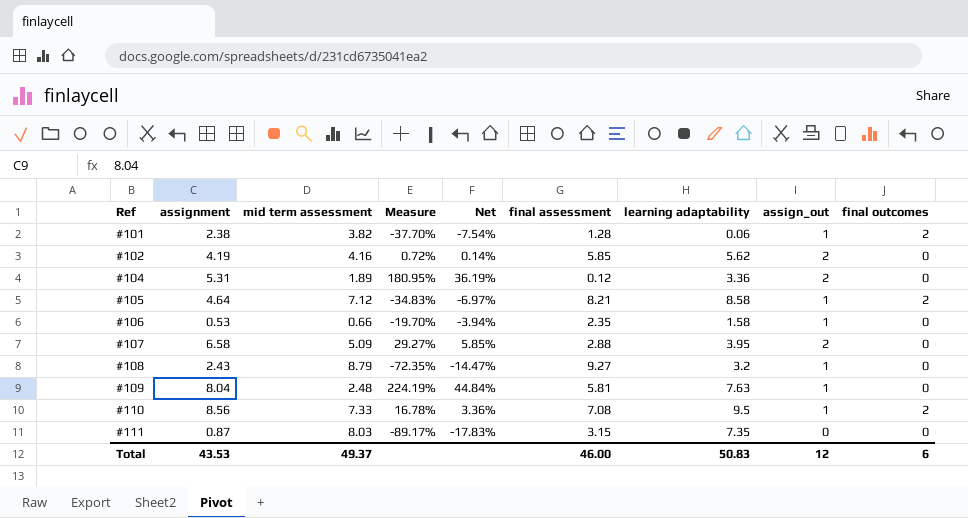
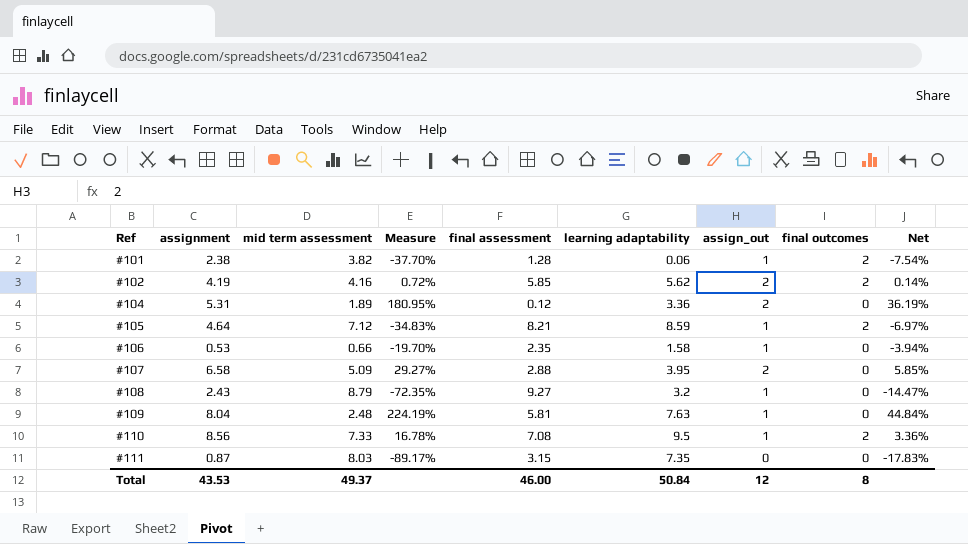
column Net | position: 5 -> 9
#102 | final outcomes: 0 -> 2
#105 | learning adaptability: 8.58 -> 8.59
Total | learning adaptability: 50.83 -> 50.84
Total | final outcomes: 6 -> 8

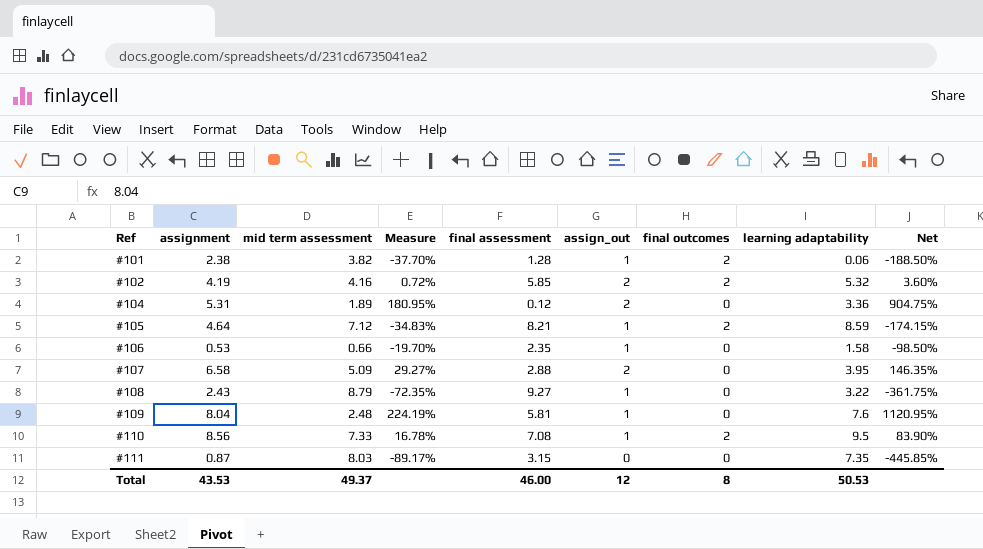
column learning adaptability | position: 6 -> 8
column Net | formula: [Measure] * 0.2 -> [Measure] * 5
#102 | learning adaptability: 5.62 -> 5.32
#108 | learning adaptability: 3.2 -> 3.22
#109 | learning adaptability: 7.63 -> 7.6
Total | learning adaptability: 50.84 -> 50.53

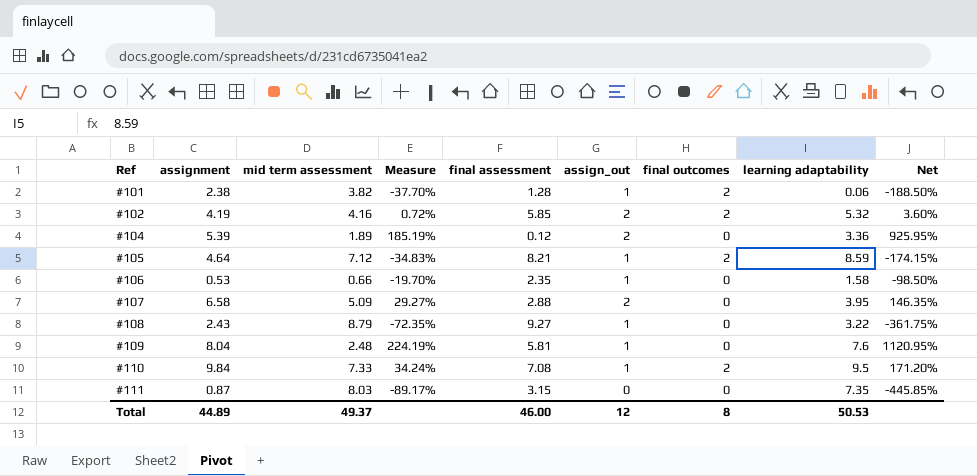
#104 | assignment: 5.31 -> 5.39
#104 | Measure: 180.95% -> 185.19%
#104 | Net: 904.75% -> 925.95%
#110 | assignment: 8.56 -> 9.84
#110 | Measure: 16.78% -> 34.24%
#110 | Net: 83.90% -> 171.20%
Total | assignment: 43.53 -> 44.89

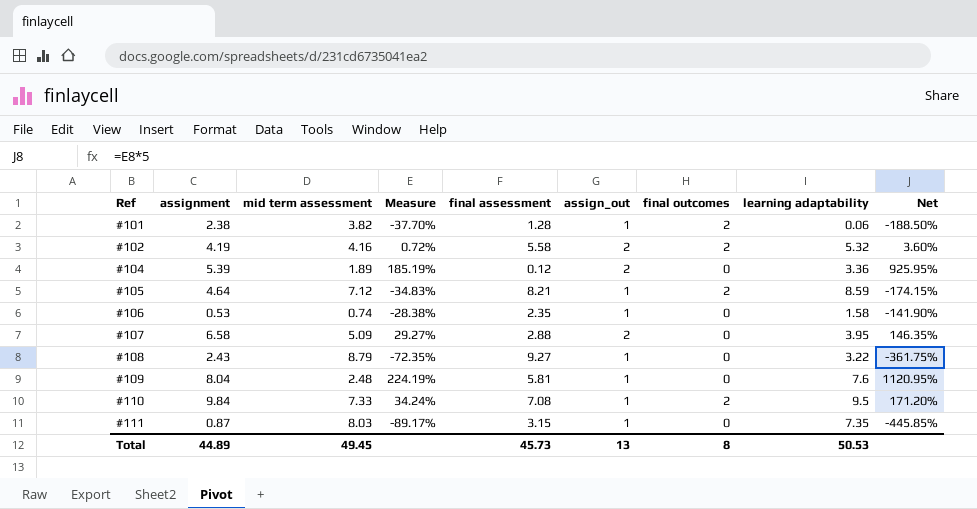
#102 | final assessment: 5.85 -> 5.58
#106 | mid term assessment: 0.66 -> 0.74
#106 | Measure: -19.70% -> -28.38%
#106 | Net: -98.50% -> -141.90%
#111 | assign_out: 0 -> 1
Total | mid term assessment: 49.37 -> 49.45
Total | final assessment: 46.00 -> 45.73
Total | assign_out: 12 -> 13

